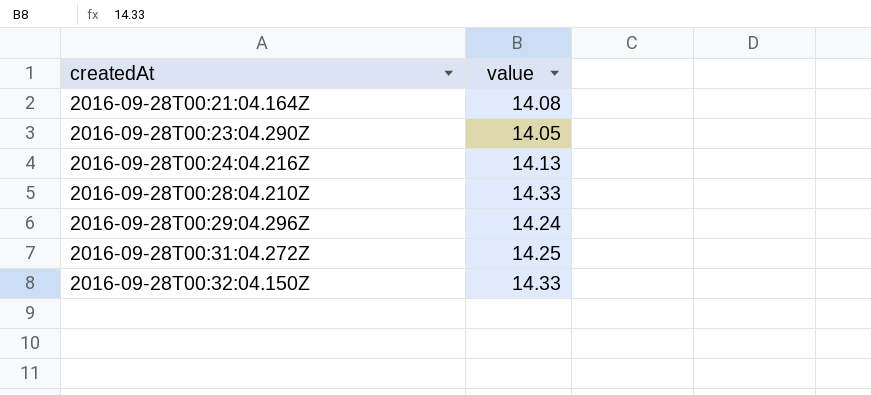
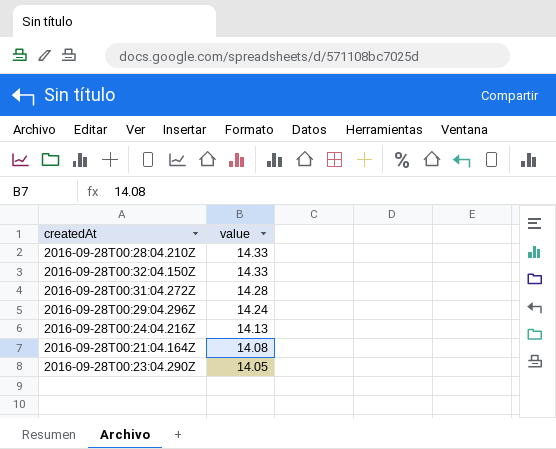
row order: createdAt ascending -> value descending
2016-09-28T00:31:04.272Z | value: 14.25 -> 14.28

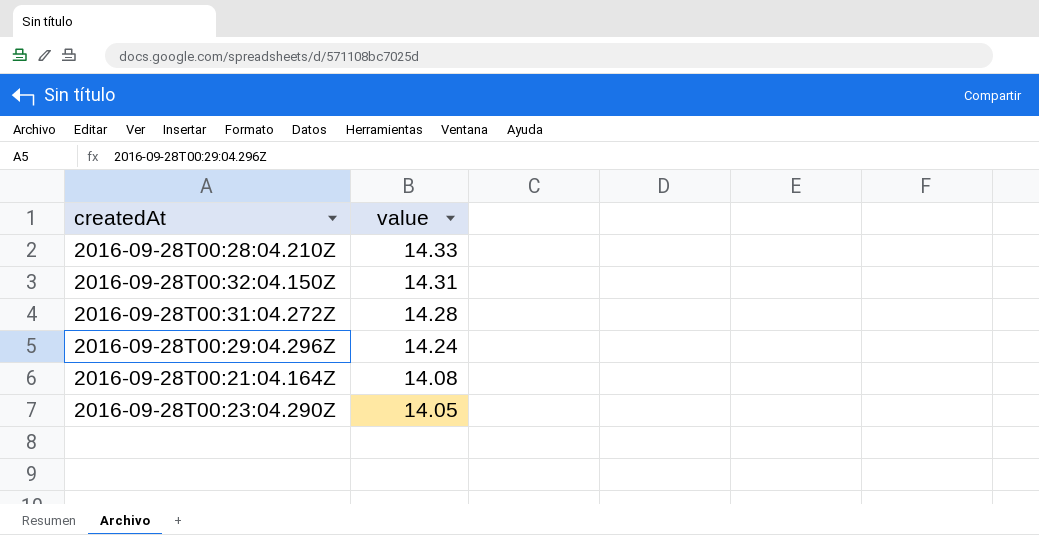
row 2016-09-28T00:24:04.216Z: 14.13 -> none
2016-09-28T00:32:04.150Z | value: 14.33 -> 14.31

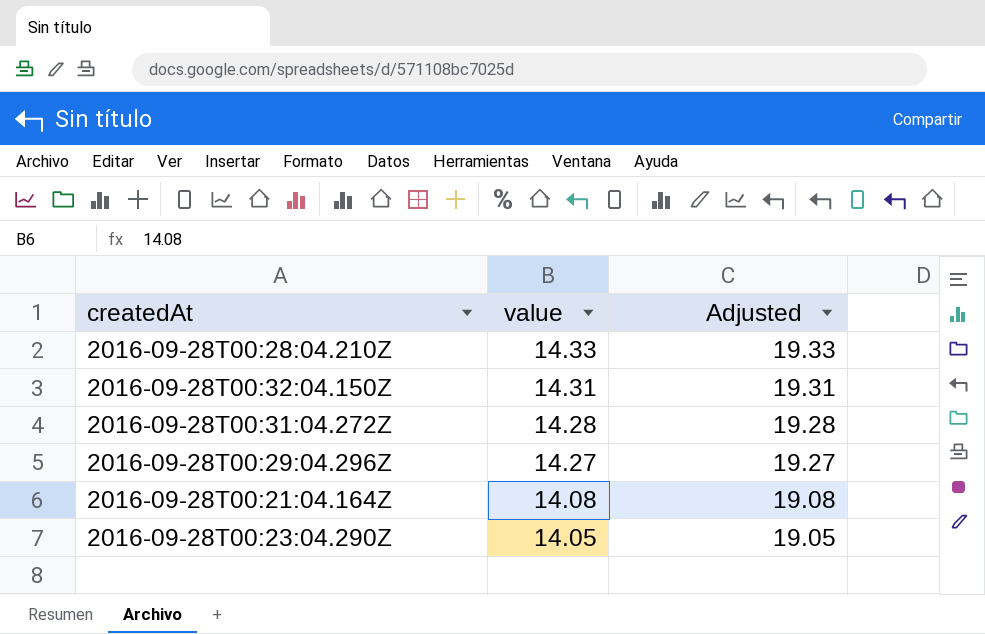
column Adjusted | formula: none -> [value] + 5
2016-09-28T00:29:04.296Z | value: 14.24 -> 14.27

